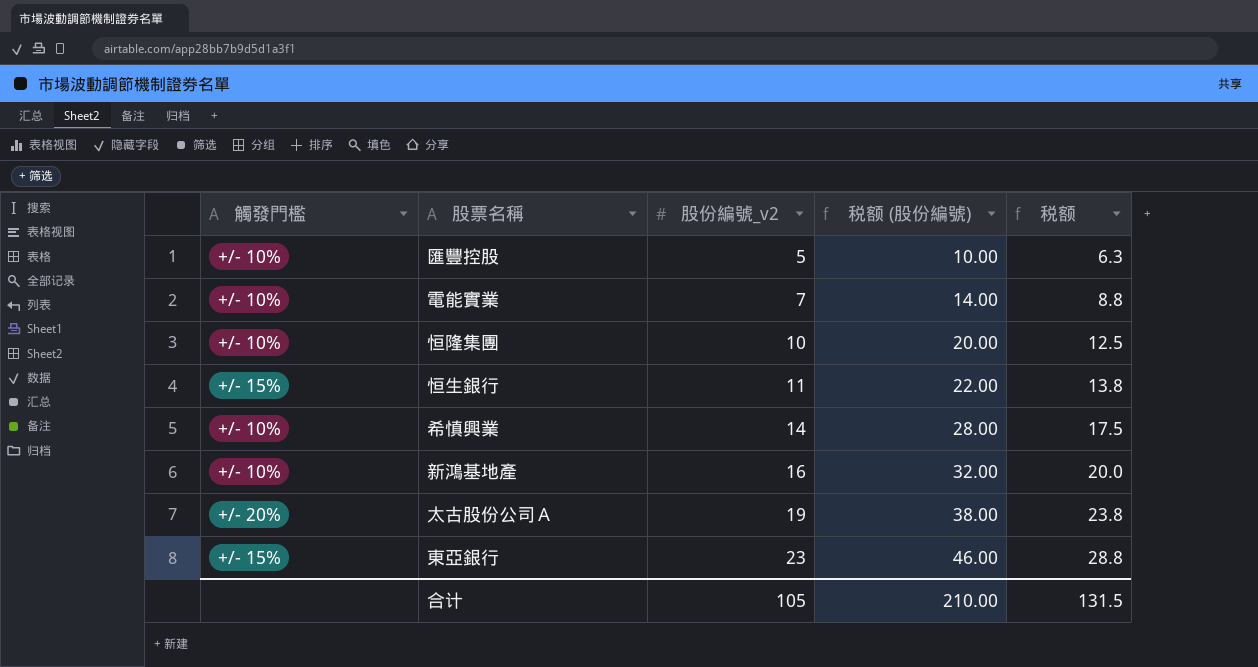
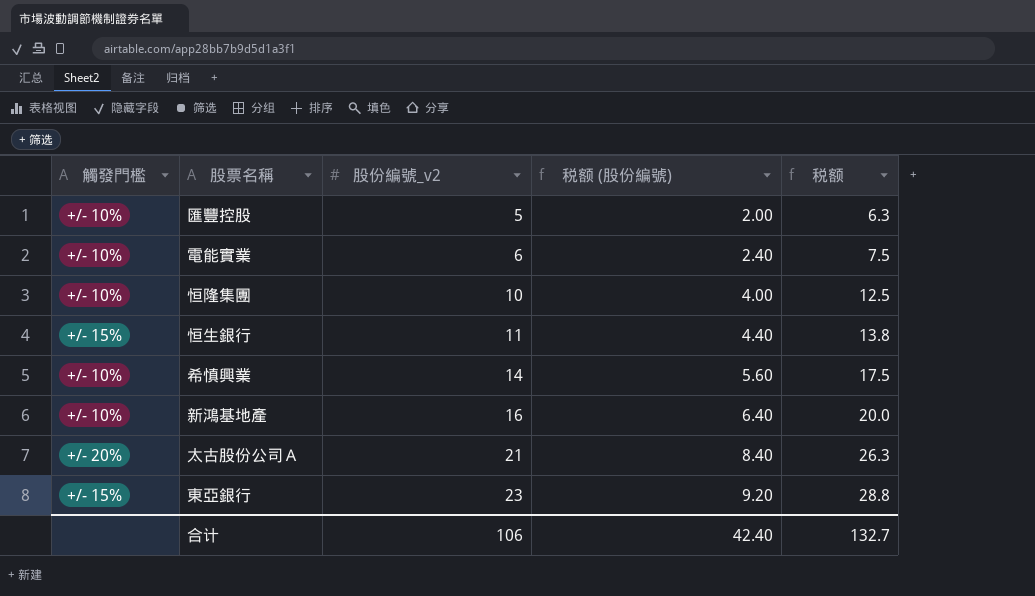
column 税额 (股份編號) | formula: [股份編號_v2] * 2 -> [股份編號_v2] * 0.4
電能實業 | 股份編號_v2: 7 -> 6
電能實業 | 税额: 8.8 -> 7.5
太古股份公司Ａ | 股份編號_v2: 19 -> 21
太古股份公司Ａ | 税额: 23.8 -> 26.3
合计 | 股份編號_v2: 105 -> 106
合计 | 税额 (股份編號): 210.00 -> 42.40
合计 | 税额: 131.5 -> 132.7

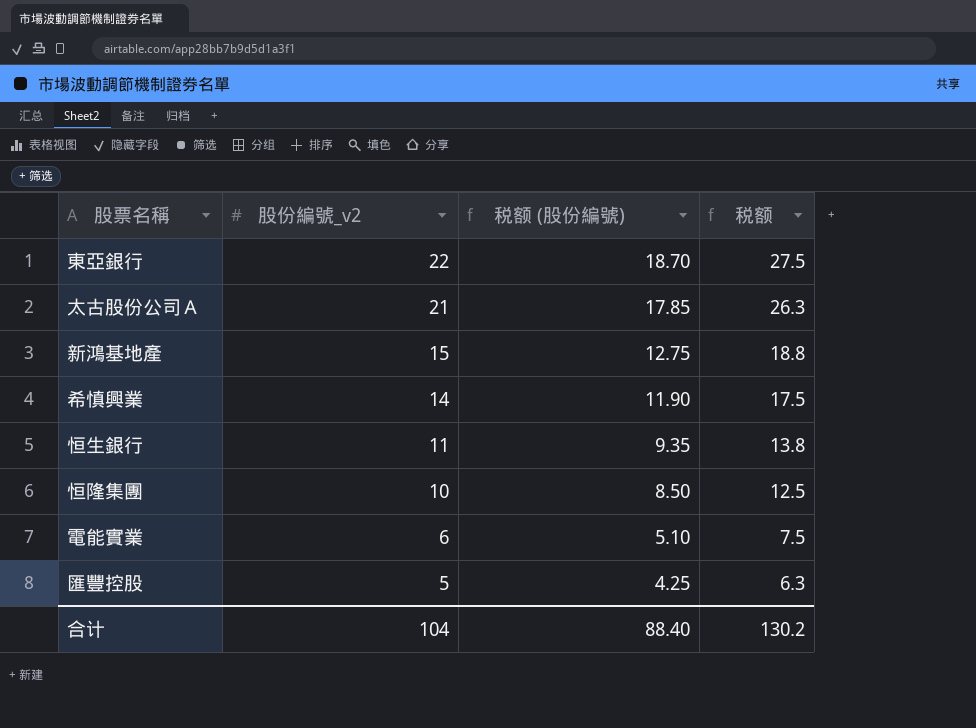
row order: 股份編號_v2 ascending -> 股份編號_v2 descending
column 觸發門檻 | position: 1 -> none
column 税额 (股份編號) | formula: [股份編號_v2] * 0.4 -> [股份編號_v2] * 0.85
東亞銀行 | 股份編號_v2: 23 -> 22
東亞銀行 | 税额: 28.8 -> 27.5
新鴻基地產 | 股份編號_v2: 16 -> 15
新鴻基地產 | 税额: 20.0 -> 18.8
合计 | 股份編號_v2: 106 -> 104
合计 | 税额 (股份編號): 42.40 -> 88.40
合计 | 税额: 132.7 -> 130.2

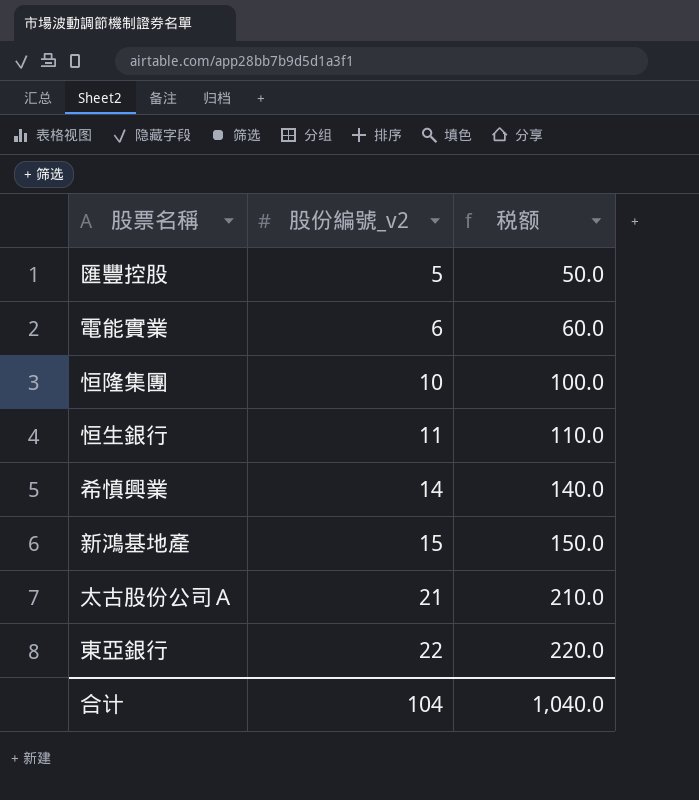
row order: 股份編號_v2 descending -> 股份編號_v2 ascending
column 税额 (股份編號) | formula: [股份編號_v2] * 0.85 -> none
column 税额 | formula: [股份編號_v2] * 1.25 -> [股份編號_v2] * 10
合计 | 税额: 130.2 -> 1,040.0

